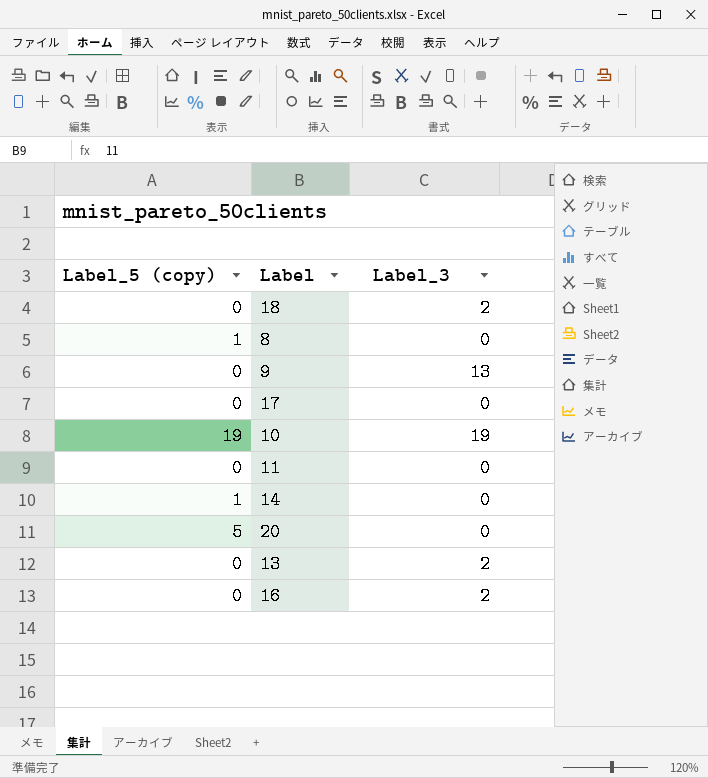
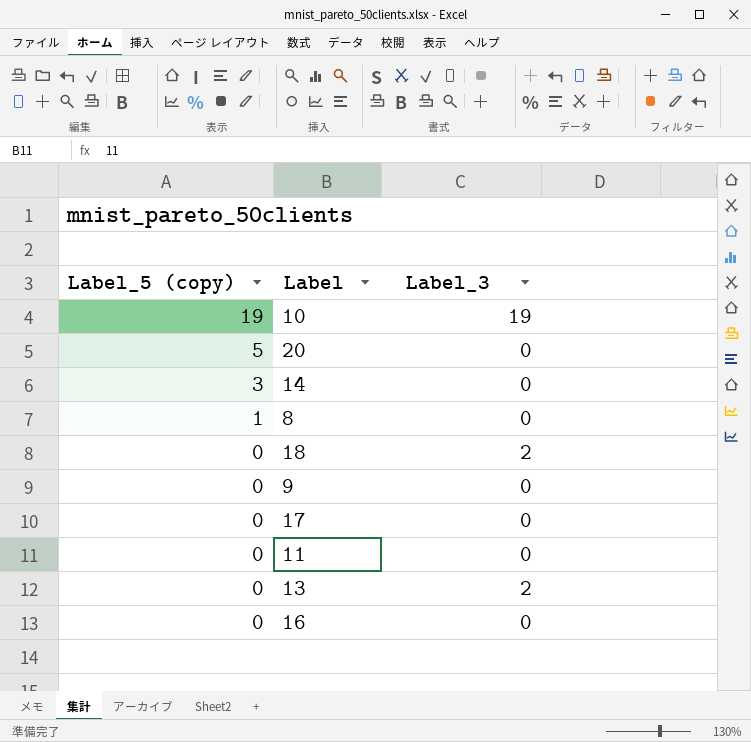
row order: none -> Label_5 (copy) descending
14 | Label_5 (copy): 1 -> 3
9 | Label_3: 13 -> 0
16 | Label_3: 2 -> 0

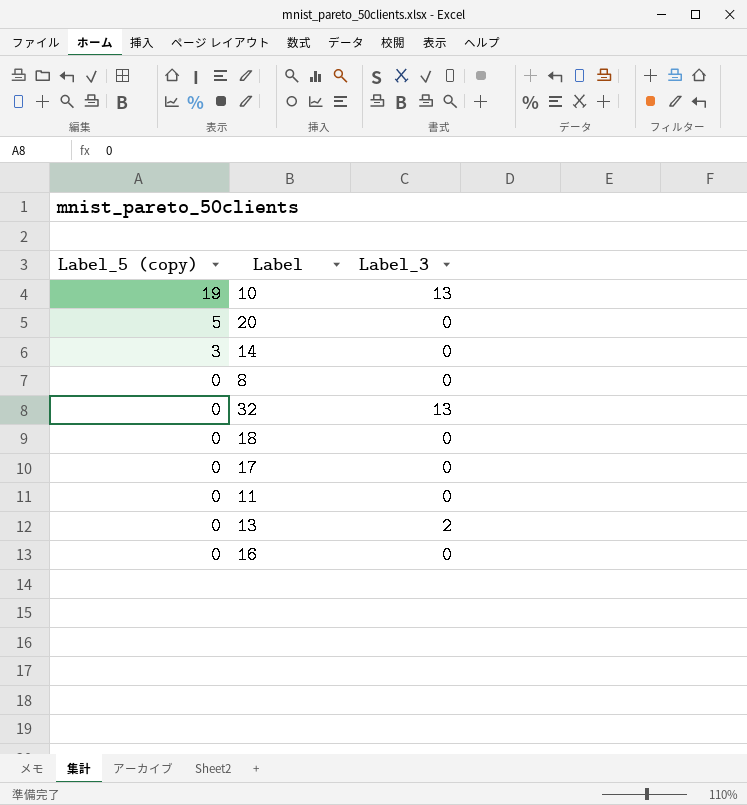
row 9: 0 | 0 -> none
10 | Label_3: 19 -> 13
8 | Label_5 (copy): 1 -> 0
row 32: none -> 0 | 13
18 | Label_3: 2 -> 0

